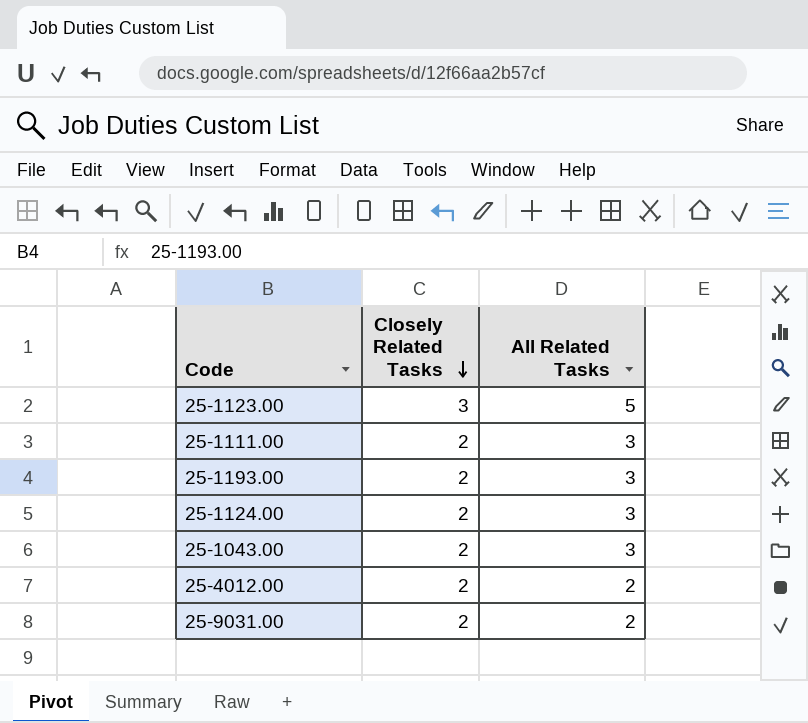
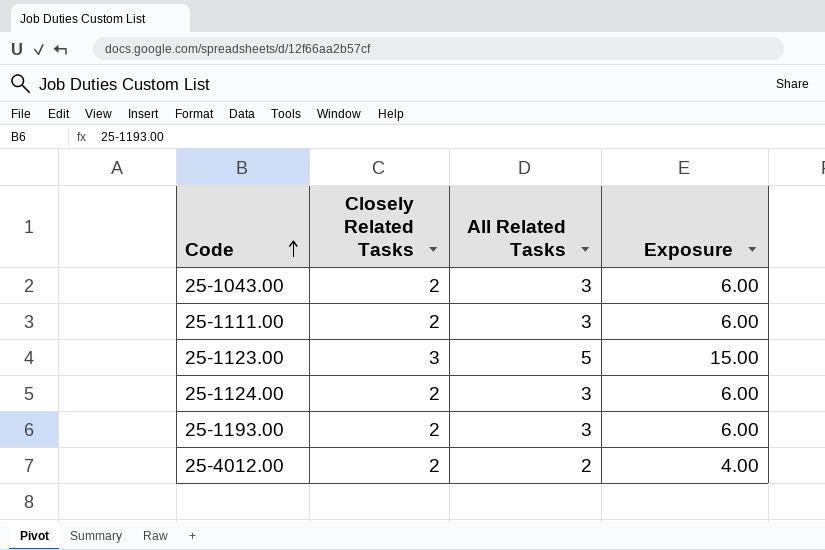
row order: Closely Related Tasks descending -> Code ascending
column Exposure | formula: none -> [Closely Related Tasks] * [All Related Tasks]
row 25-9031.00: 2 | 2 -> none

